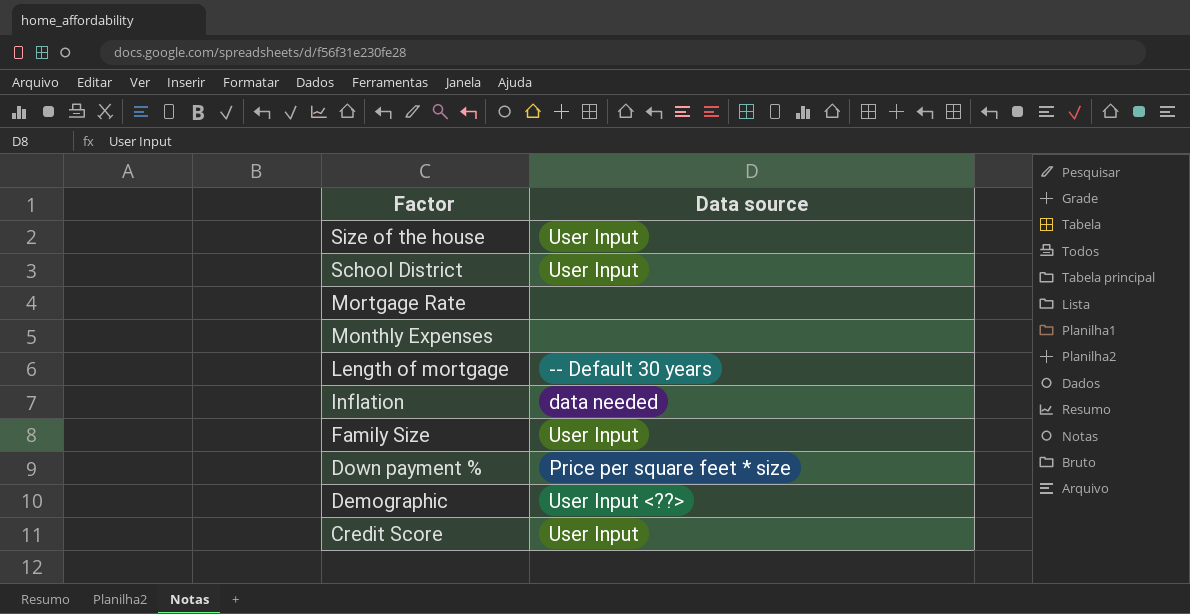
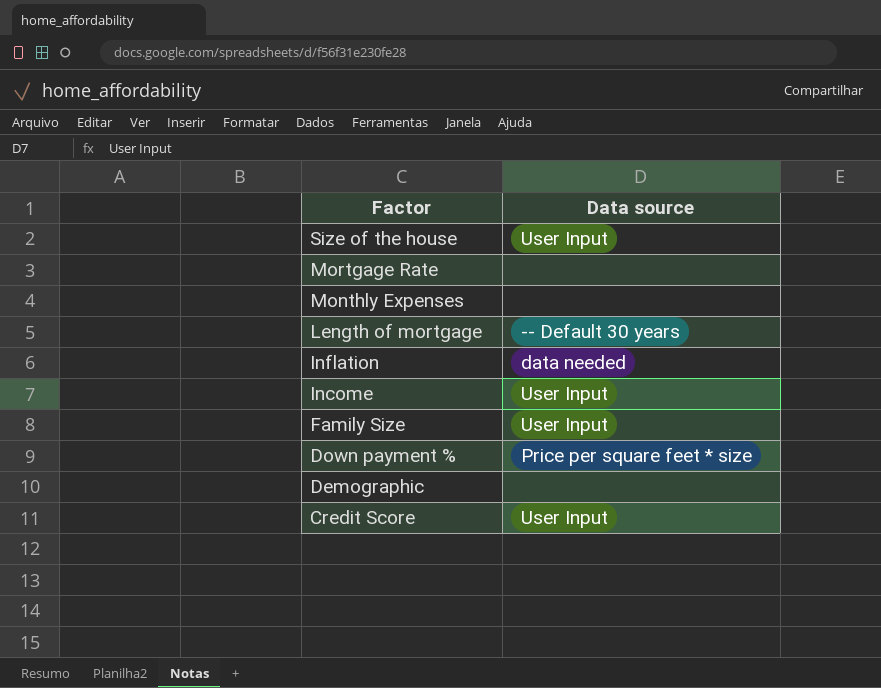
row School District: User Input -> none
row Income: none -> User Input
Demographic | Data source: User Input <??> -> none

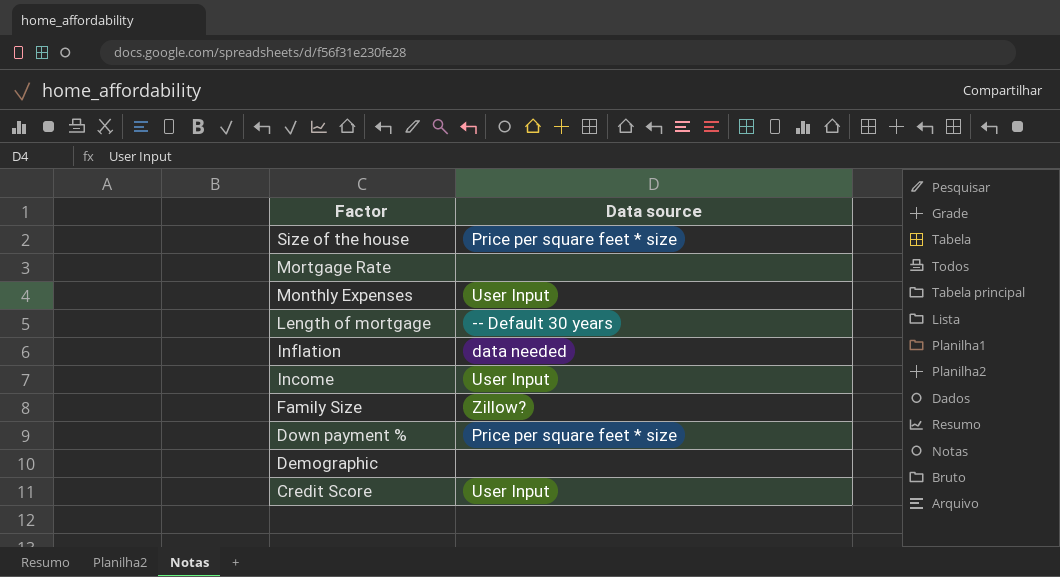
Size of the house | Data source: User Input -> Price per square feet * size
Monthly Expenses | Data source: none -> User Input
Family Size | Data source: User Input -> Zillow?

